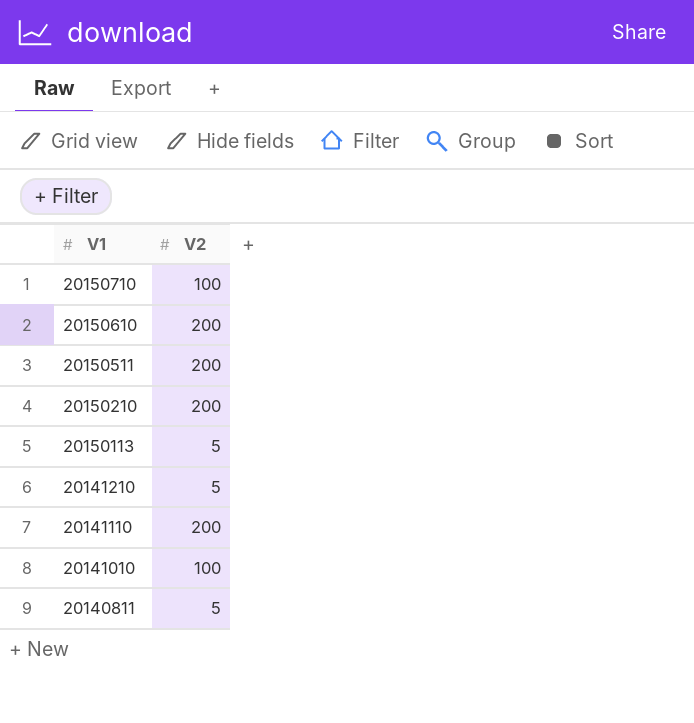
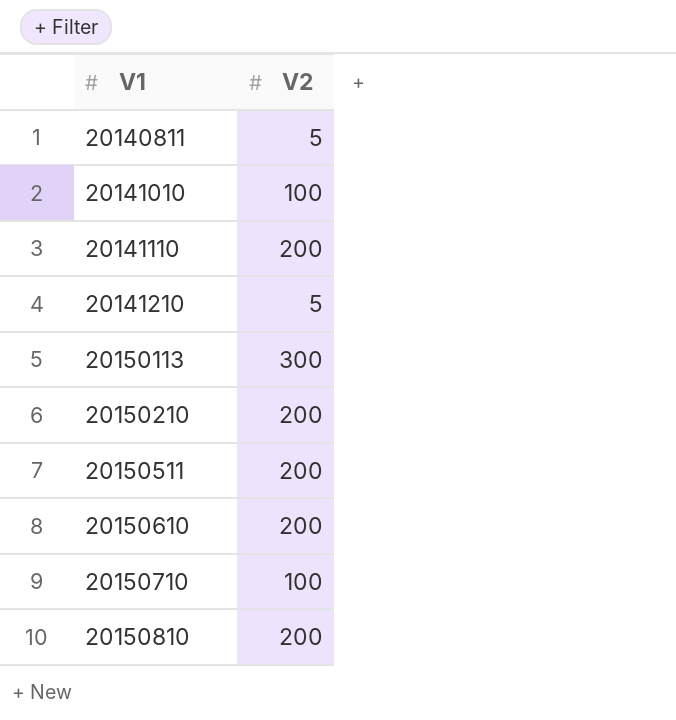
row order: V1 descending -> V1 ascending
20150113 | V2: 5 -> 300
row 20150810: none -> 200

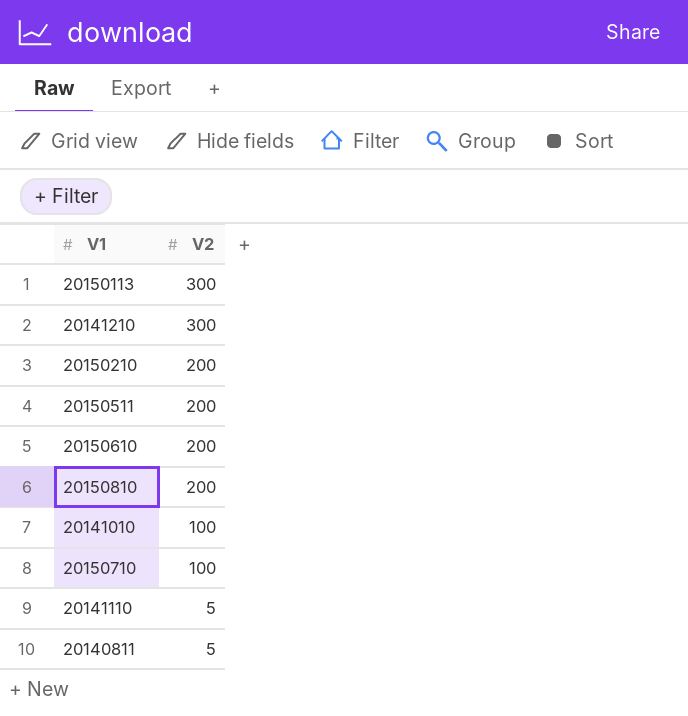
row order: V1 ascending -> V2 descending
20141210 | V2: 5 -> 300
20141110 | V2: 200 -> 5

